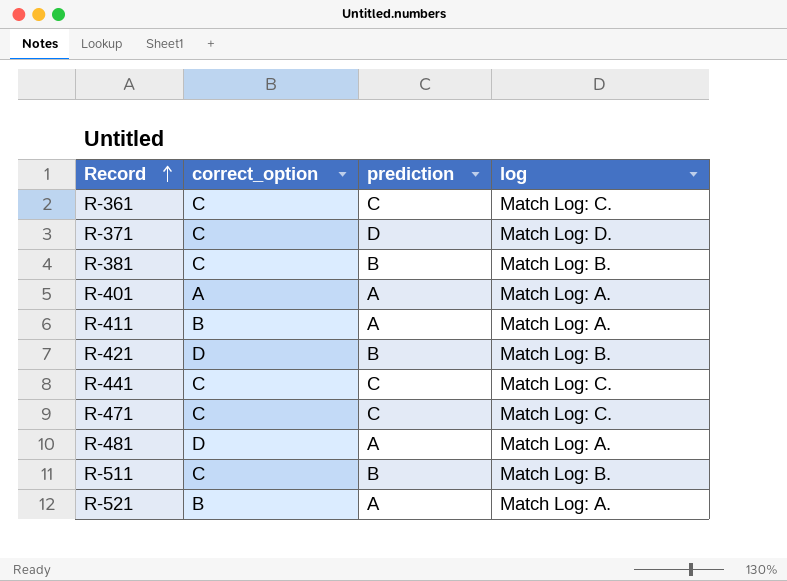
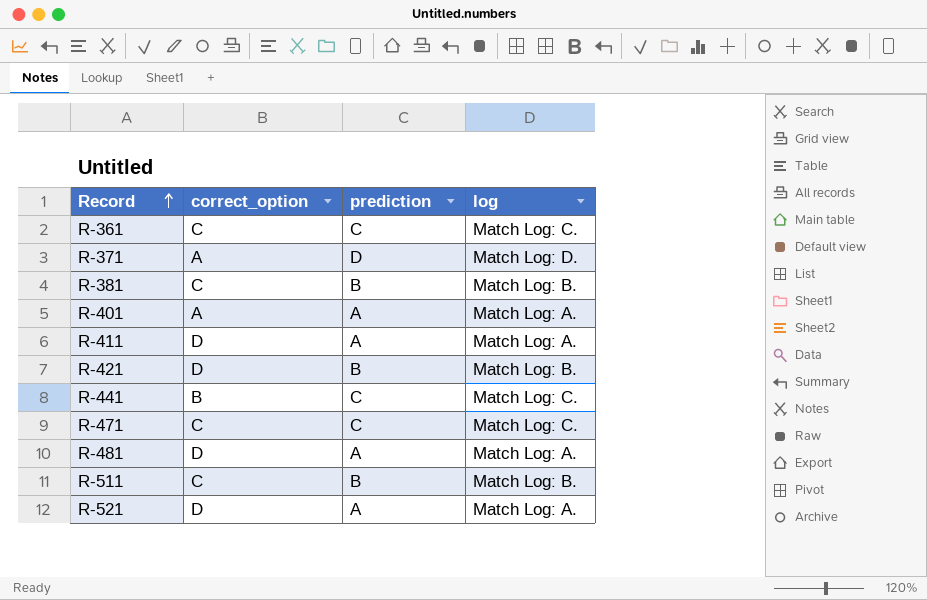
R-371 | correct_option: C -> A
R-411 | correct_option: B -> D
R-441 | correct_option: C -> B
R-521 | correct_option: B -> D

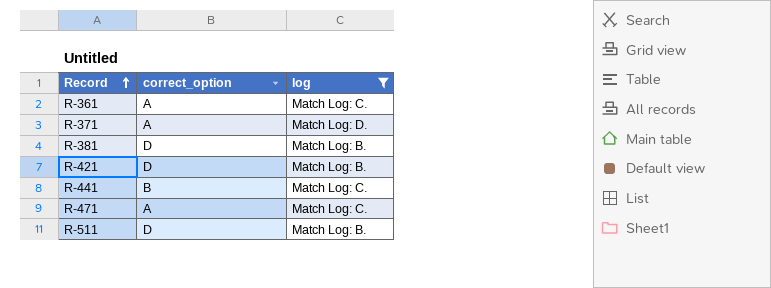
filter: none -> log != Match Log: A.
column prediction | position: 3 -> none
R-361 | correct_option: C -> A
R-381 | correct_option: C -> D
R-471 | correct_option: C -> A
R-511 | correct_option: C -> D

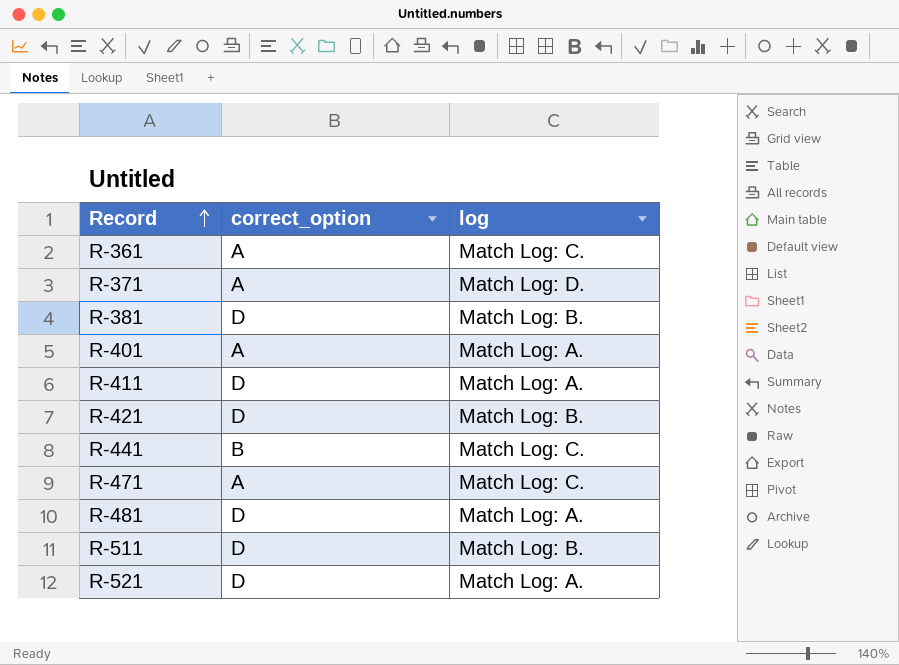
filter: log != Match Log: A. -> none

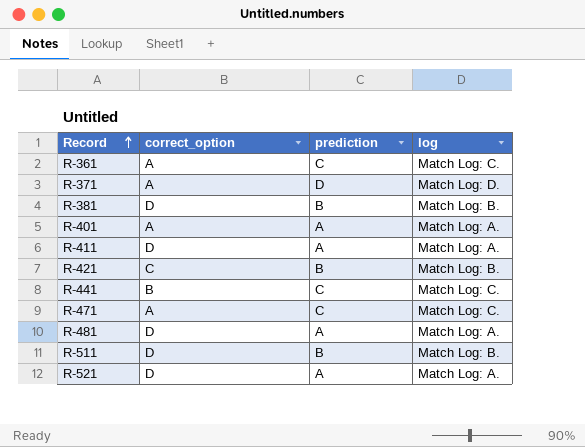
column prediction | position: none -> 3
R-421 | correct_option: D -> C

